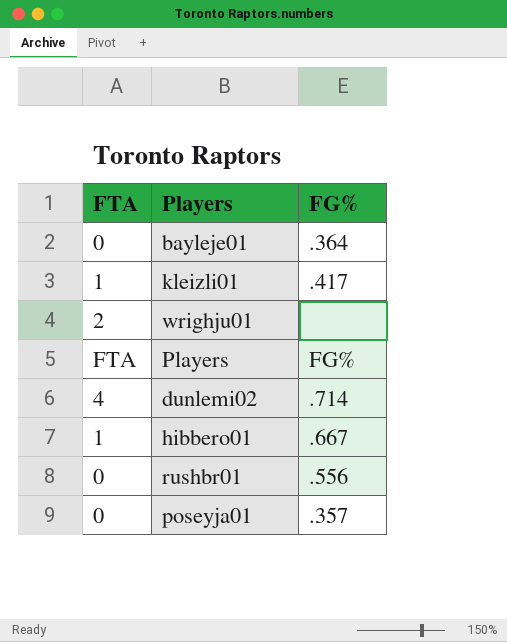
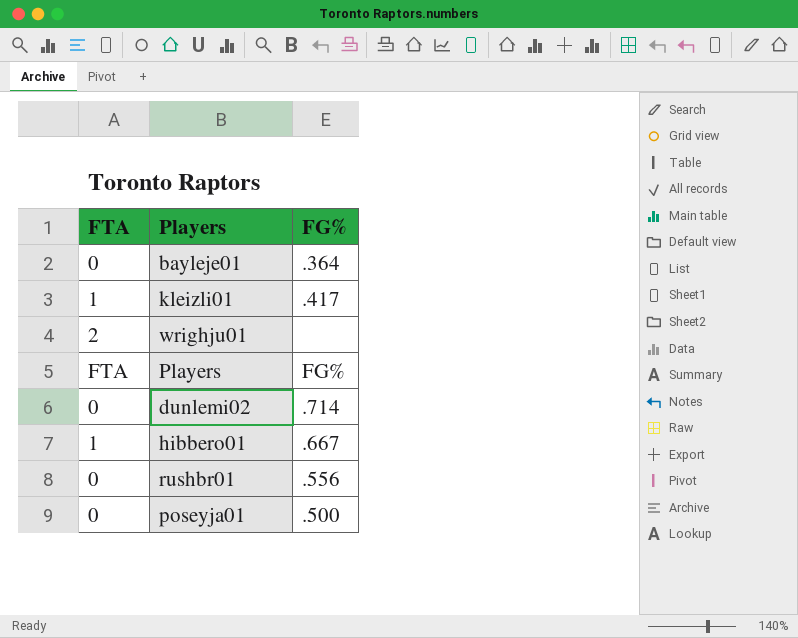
dunlemi02 | FTA: 4 -> 0
poseyja01 | FG%: .357 -> .500

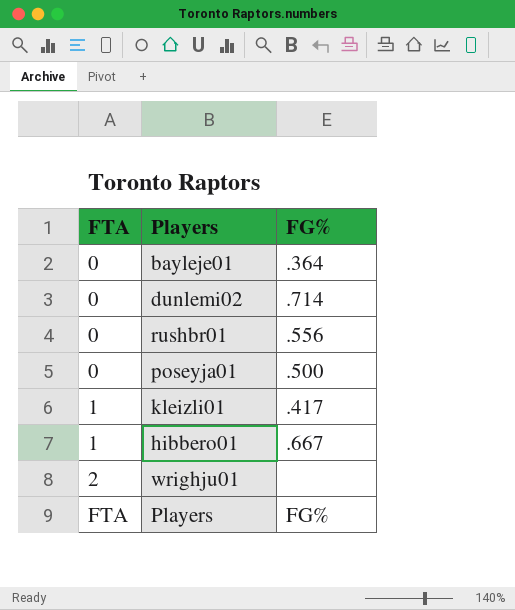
row order: none -> FTA ascending

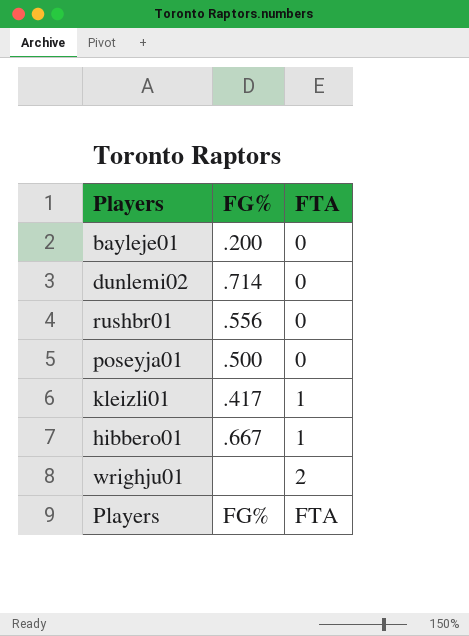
column FTA | position: 1 -> 3
bayleje01 | FG%: .364 -> .200

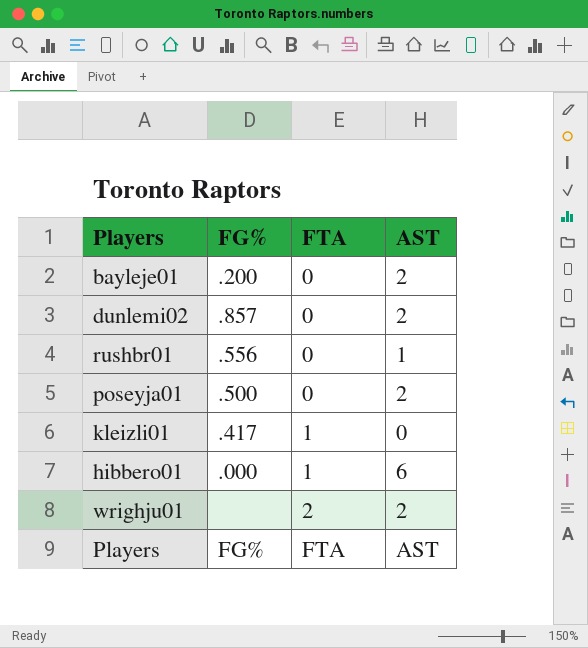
column AST | position: none -> 4
dunlemi02 | FG%: .714 -> .857
hibbero01 | FG%: .667 -> .000

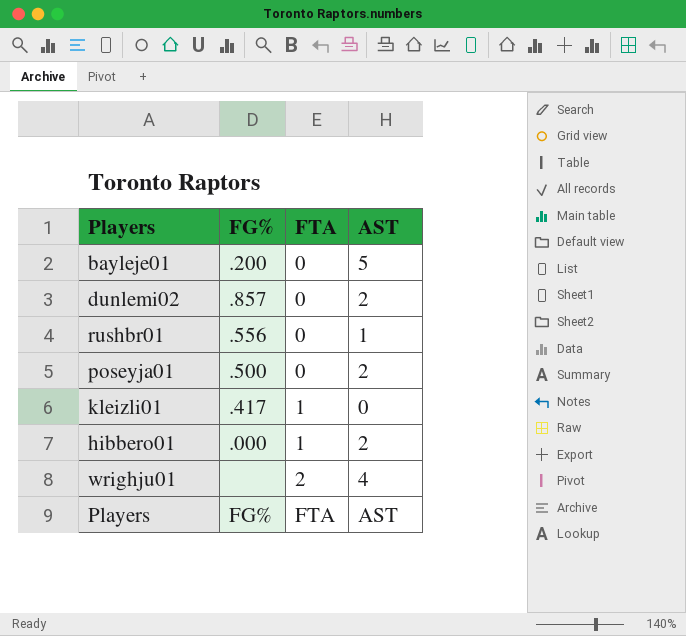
bayleje01 | AST: 2 -> 5
hibbero01 | AST: 6 -> 2
wrighju01 | AST: 2 -> 4

